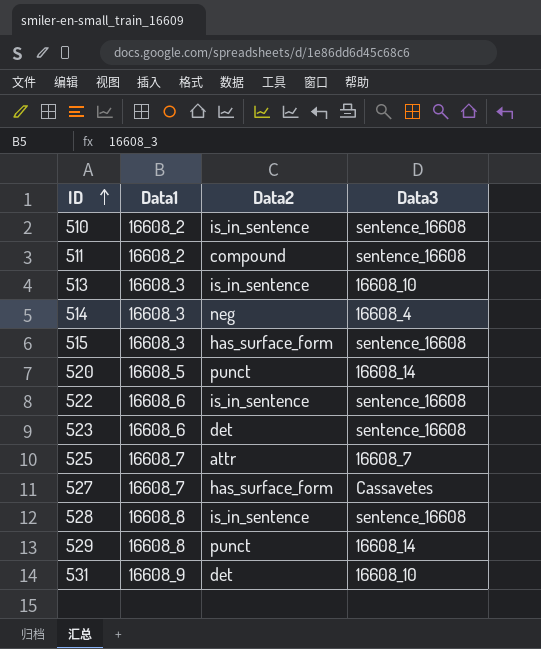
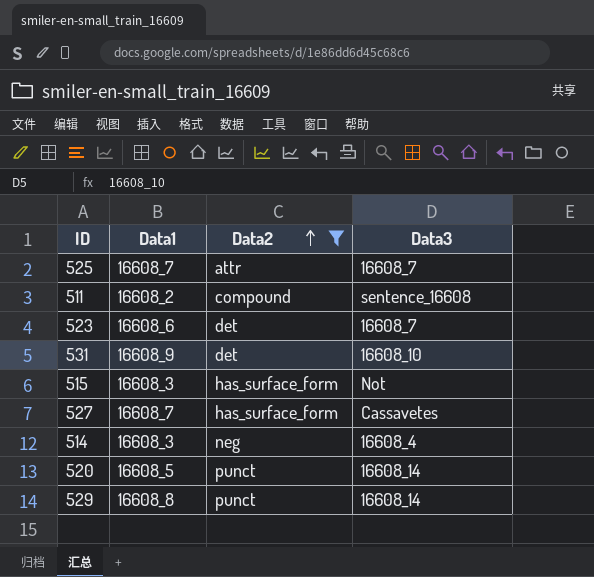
filter: none -> Data2 != is_in_sentence
row order: ID ascending -> Data2 ascending
523 | Data3: sentence_16608 -> 16608_7
515 | Data3: sentence_16608 -> Not

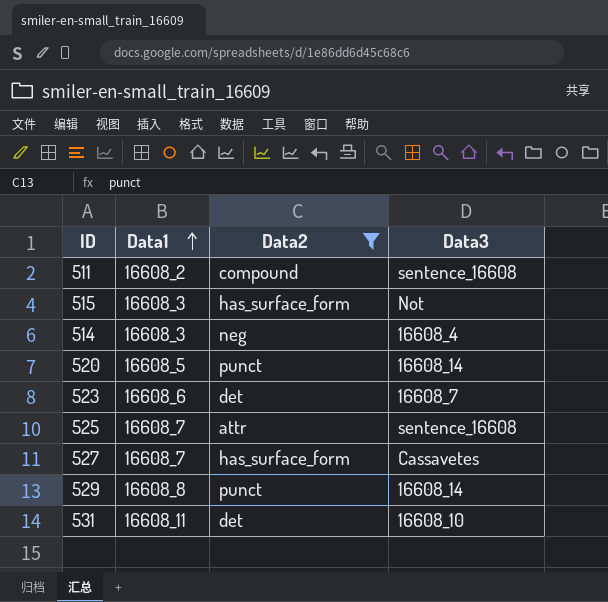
row order: Data2 ascending -> Data1 ascending
525 | Data3: 16608_7 -> sentence_16608
531 | Data1: 16608_9 -> 16608_11

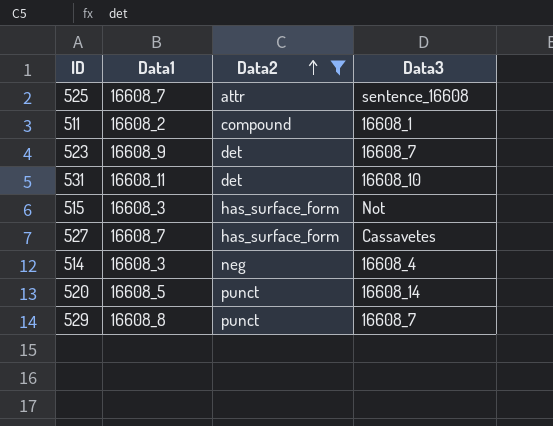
row order: Data1 ascending -> Data2 ascending
511 | Data3: sentence_16608 -> 16608_1
523 | Data1: 16608_6 -> 16608_9
529 | Data3: 16608_14 -> 16608_7

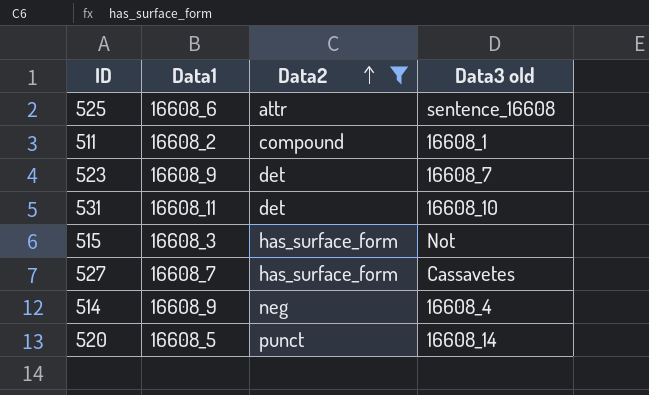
column name: Data3 -> Data3 old
row 529: 16608_8 | punct | 16608_7 -> none
525 | Data1: 16608_7 -> 16608_6
514 | Data1: 16608_3 -> 16608_9

